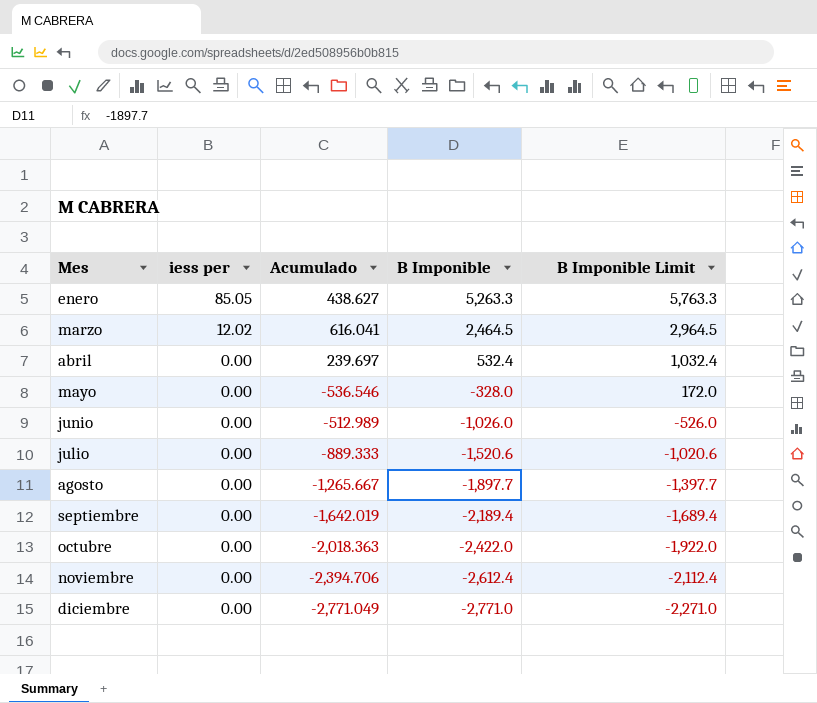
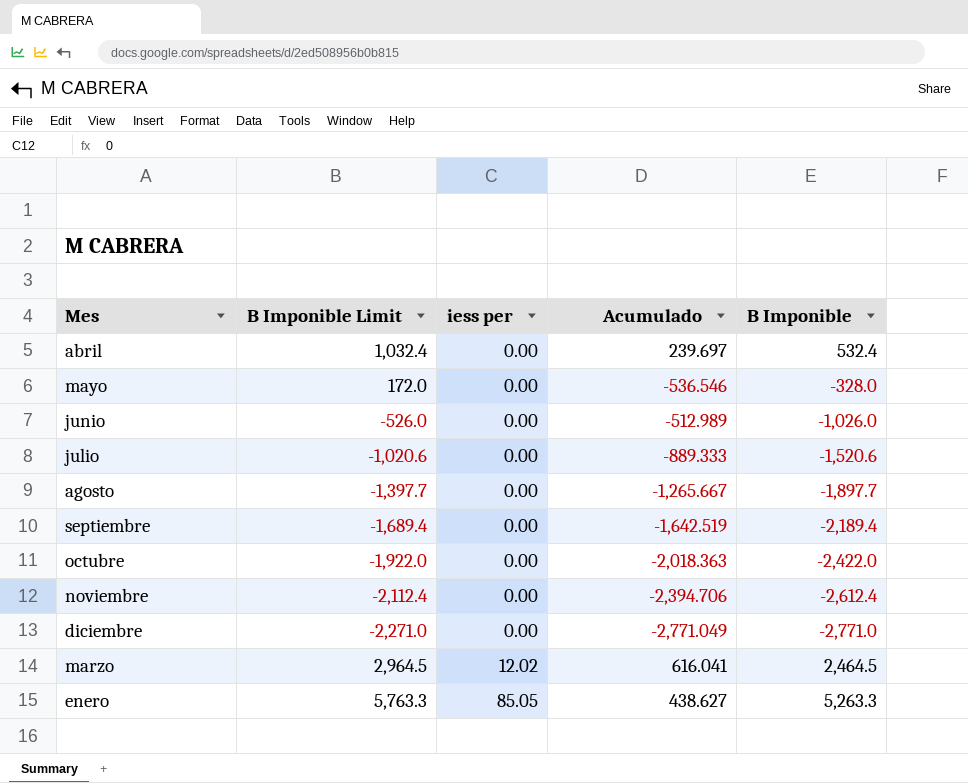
row order: Mes ascending -> iess per ascending
column B Imponible Limit | position: 5 -> 2
septiembre | Acumulado: -1,642.019 -> -1,642.519

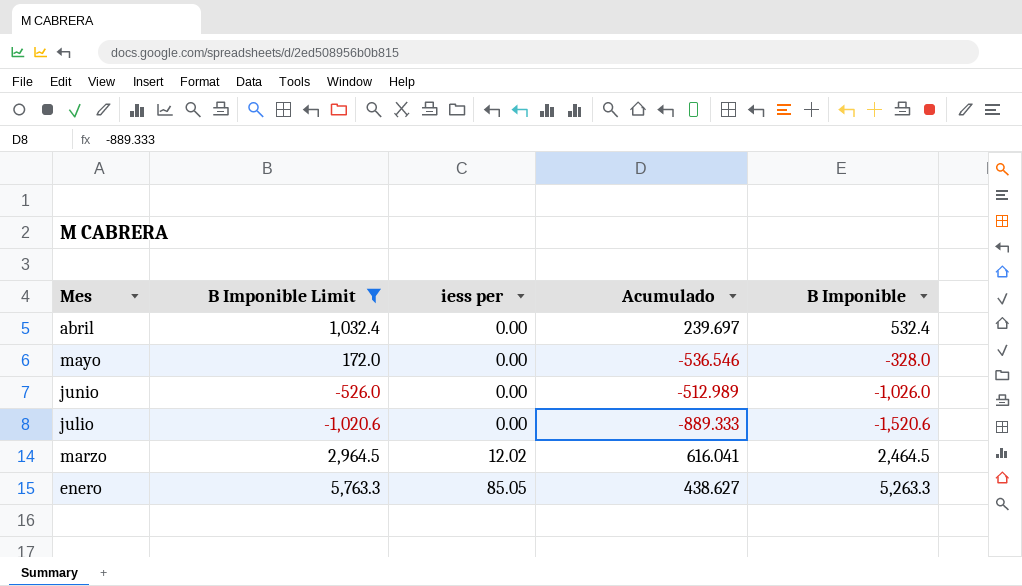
filter: none -> B Imponible Limit >= -1,020.6

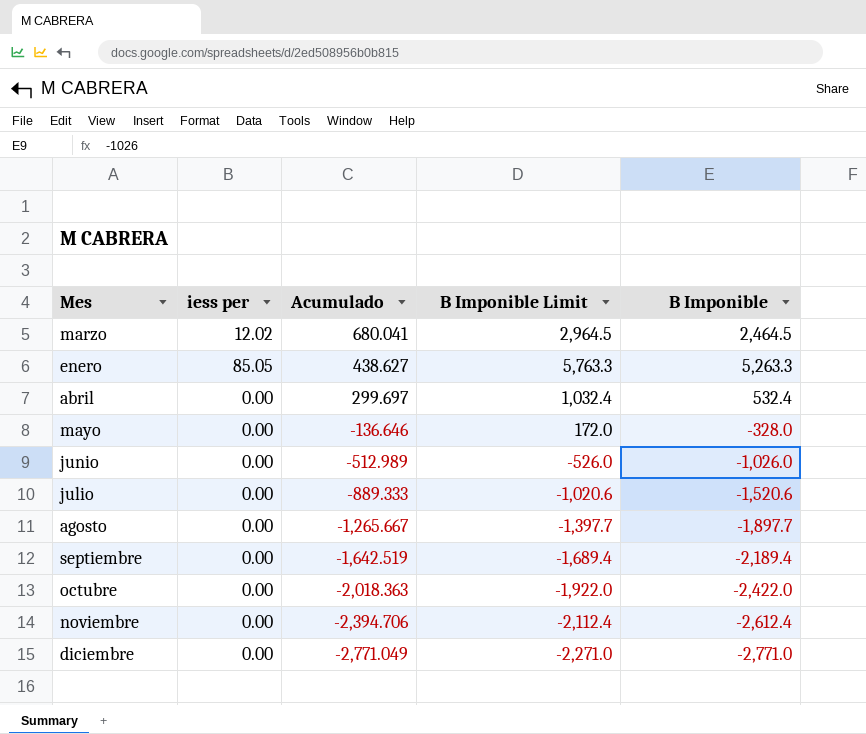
filter: B Imponible Limit >= -1,020.6 -> none
row order: iess per ascending -> Acumulado descending
column B Imponible Limit | position: 2 -> 4
marzo | Acumulado: 616.041 -> 680.041
abril | Acumulado: 239.697 -> 299.697
mayo | Acumulado: -536.546 -> -136.646

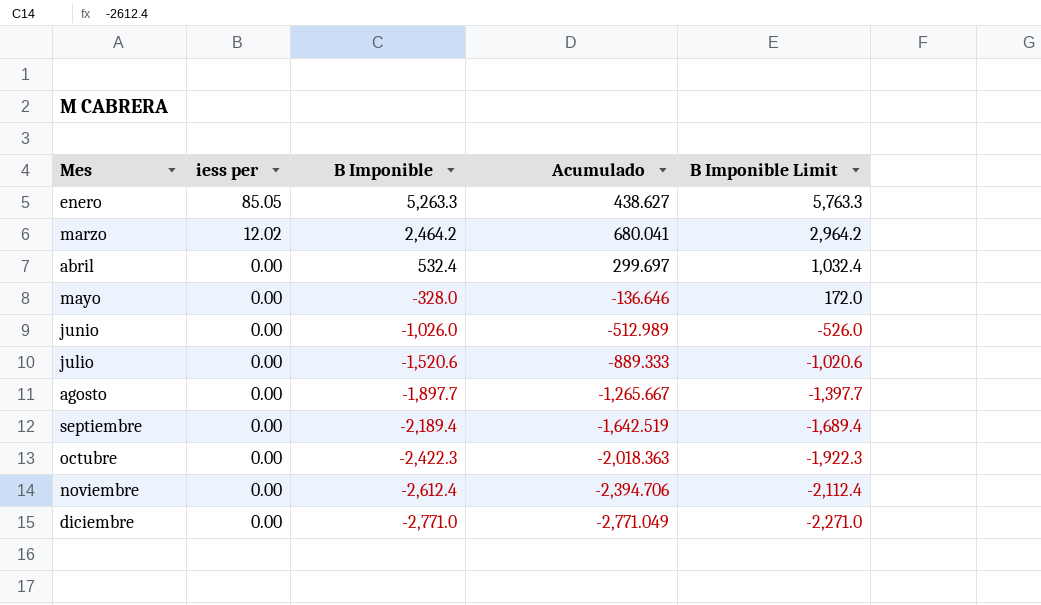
row order: Acumulado descending -> Mes ascending
column B Imponible | position: 5 -> 3
marzo | B Imponible: 2,464.5 -> 2,464.2
marzo | B Imponible Limit: 2,964.5 -> 2,964.2
octubre | B Imponible: -2,422.0 -> -2,422.3
octubre | B Imponible Limit: -1,922.0 -> -1,922.3

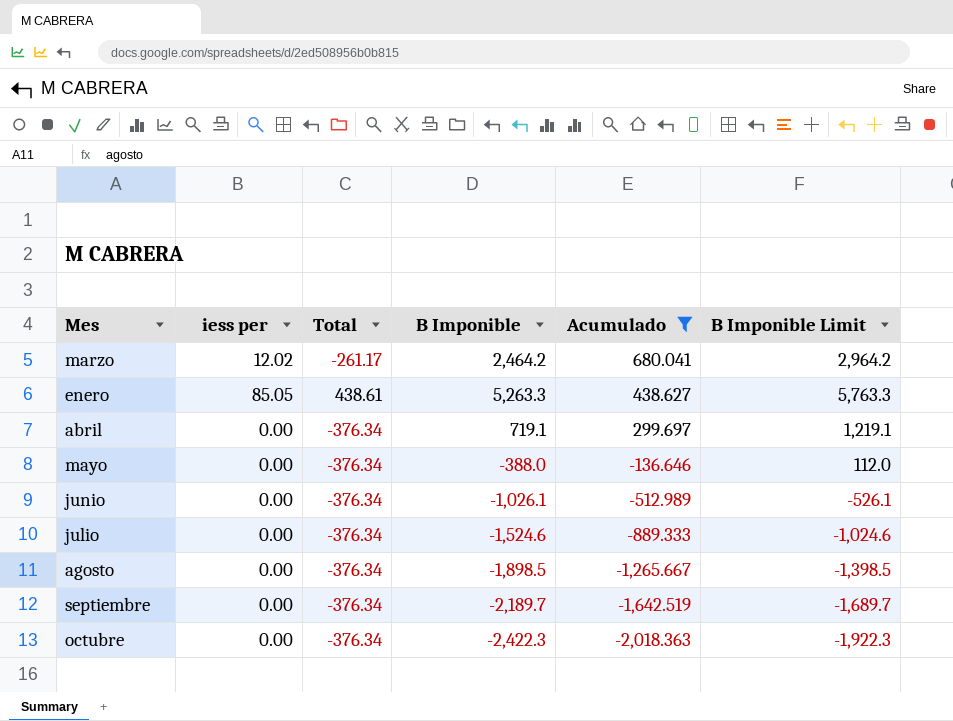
filter: none -> Acumulado >= -2,018.363
row order: Mes ascending -> Acumulado descending
column Total | position: none -> 3
abril | B Imponible: 532.4 -> 719.1
abril | B Imponible Limit: 1,032.4 -> 1,219.1
mayo | B Imponible: -328.0 -> -388.0
mayo | B Imponible Limit: 172.0 -> 112.0
junio | B Imponible: -1,026.0 -> -1,026.1
junio | B Imponible Limit: -526.0 -> -526.1
julio | B Imponible: -1,520.6 -> -1,524.6
julio | B Imponible Limit: -1,020.6 -> -1,024.6
agosto | B Imponible: -1,897.7 -> -1,898.5
agosto | B Imponible Limit: -1,397.7 -> -1,398.5
septiembre | B Imponible: -2,189.4 -> -2,189.7
septiembre | B Imponible Limit: -1,689.4 -> -1,689.7

